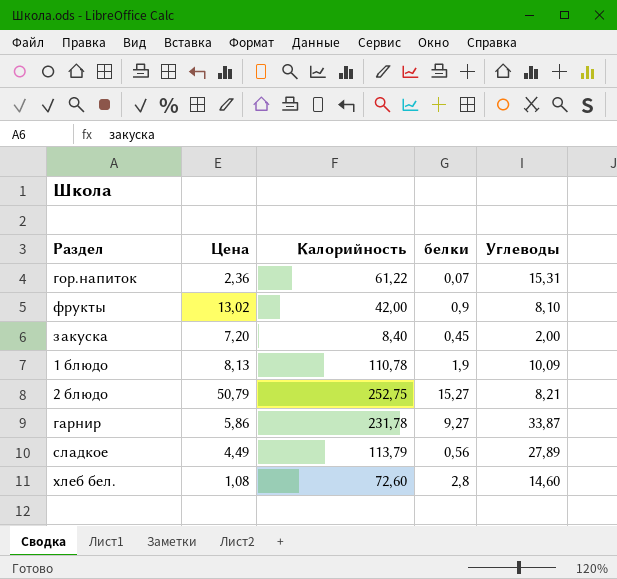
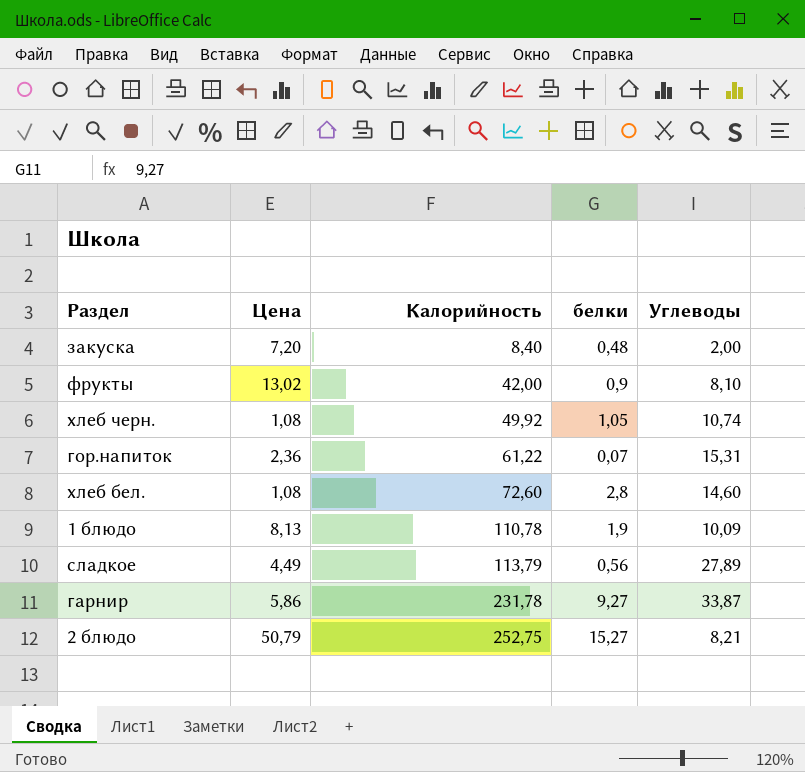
row order: none -> Калорийность ascending
закуска | белки: 0,45 -> 0,48
row хлеб черн.: none -> 1,08 | 49,92 | 1,05 | 10,74

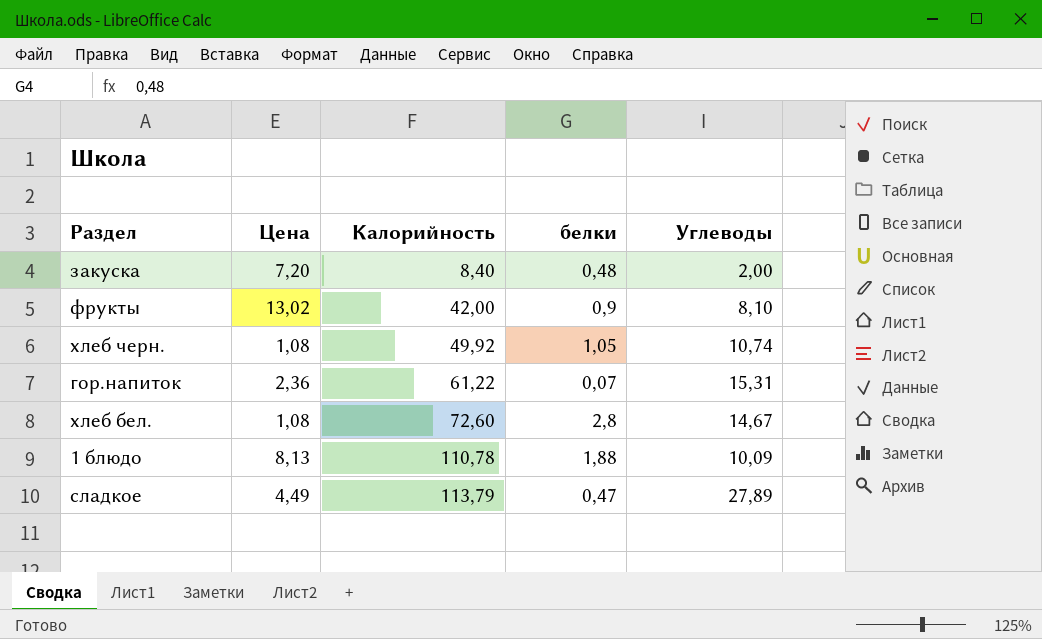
row гарнир: 5,86 | 231,78 | 9,27 | 33,87 -> none
row 2 блюдо: 50,79 | 252,75 | 15,27 | 8,21 -> none
хлеб бел. | Углеводы: 14,60 -> 14,67
1 блюдо | белки: 1,9 -> 1,88
сладкое | белки: 0,56 -> 0,47

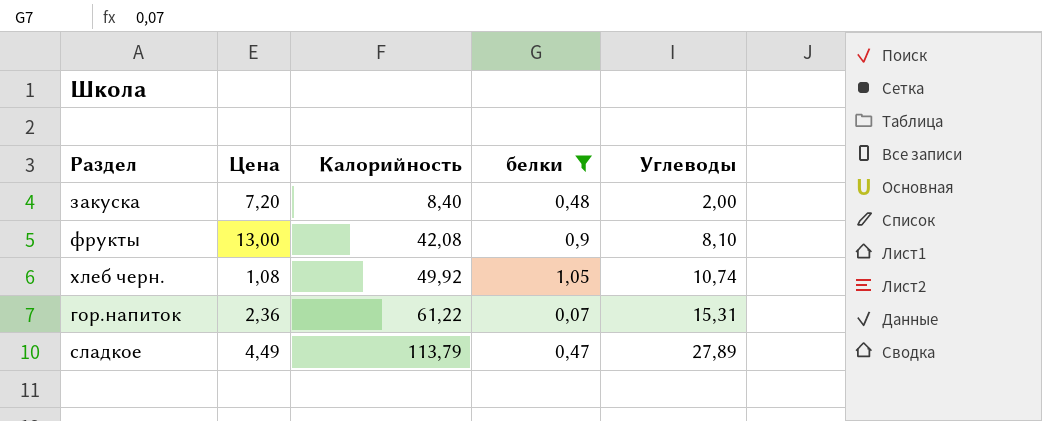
filter: none -> белки <= 1,05
фрукты | Цена: 13,02 -> 13,00
фрукты | Калорийность: 42,00 -> 42,08

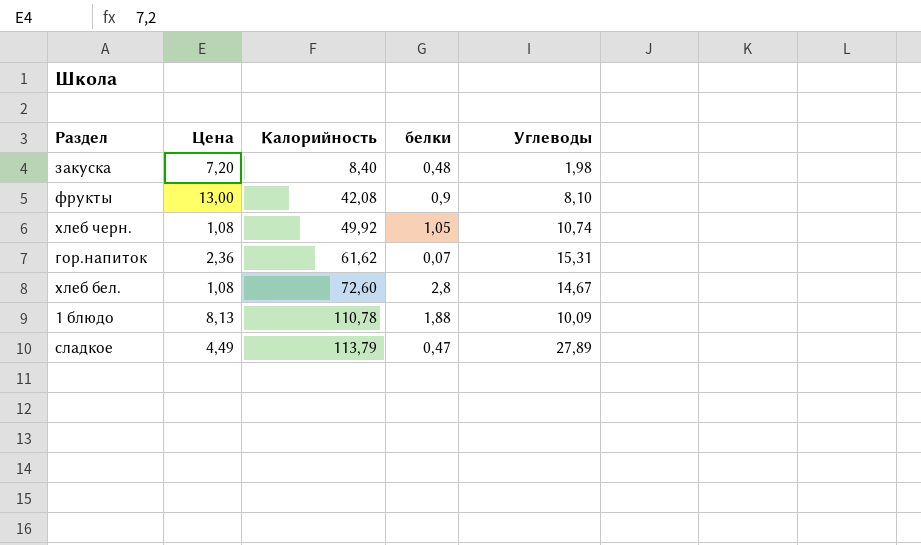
filter: белки <= 1,05 -> none
закуска | Углеводы: 2,00 -> 1,98
гор.напиток | Калорийность: 61,22 -> 61,62

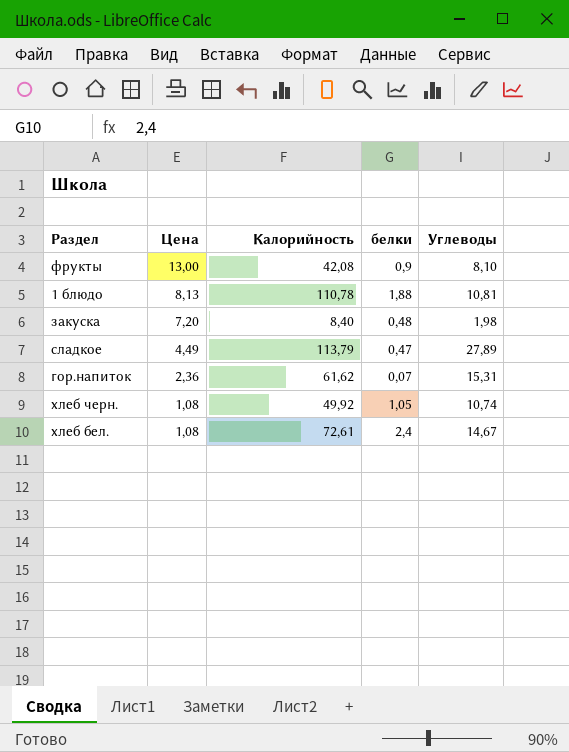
row order: Калорийность ascending -> Цена descending
1 блюдо | Углеводы: 10,09 -> 10,81
хлеб бел. | Калорийность: 72,60 -> 72,61
хлеб бел. | белки: 2,8 -> 2,4

